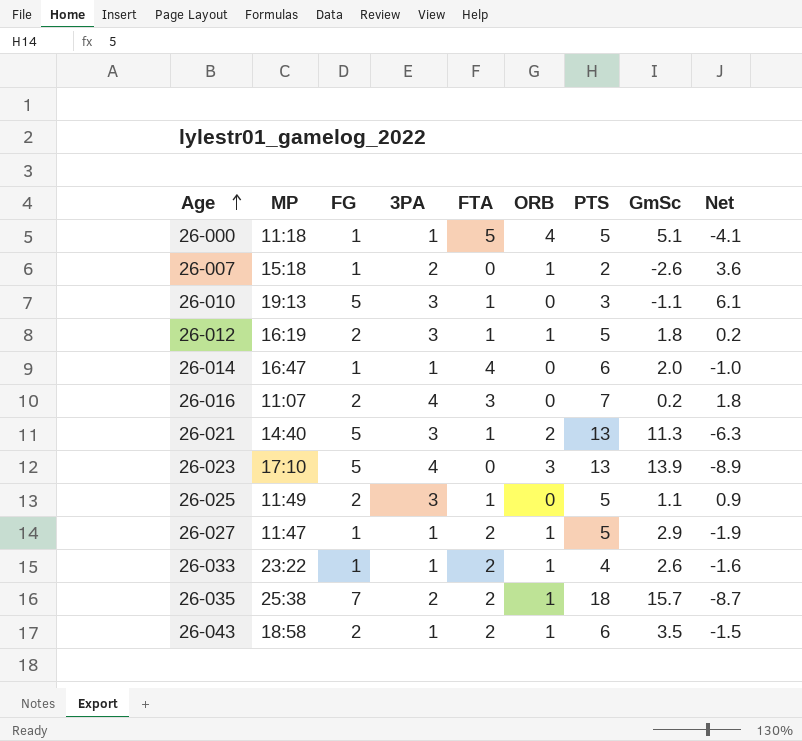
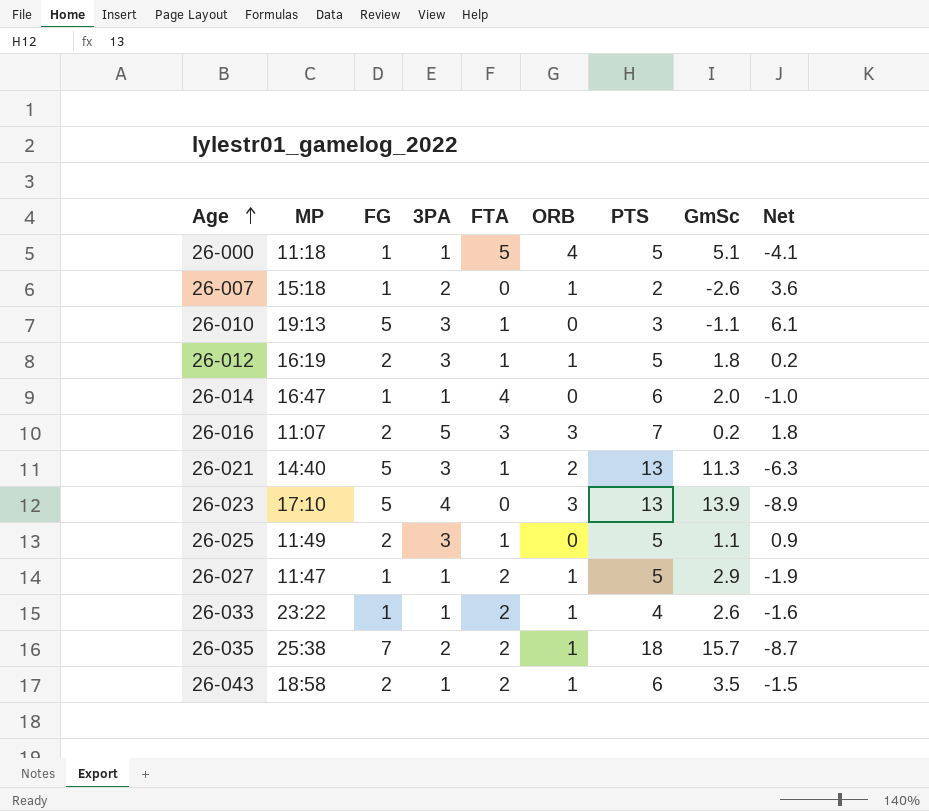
26-016 | 3PA: 4 -> 5
26-016 | ORB: 0 -> 3

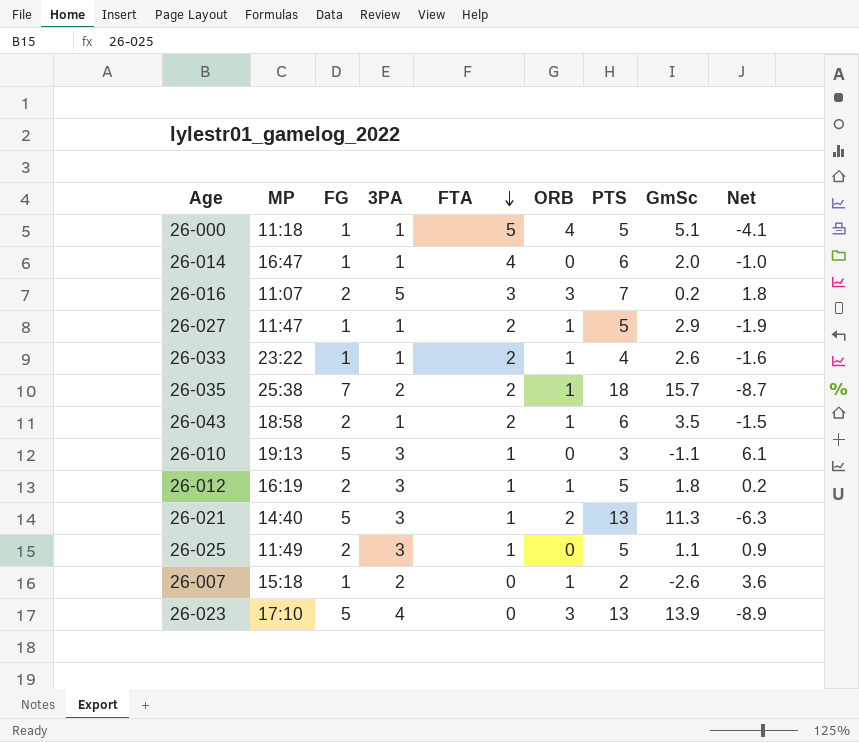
row order: Age ascending -> FTA descending

